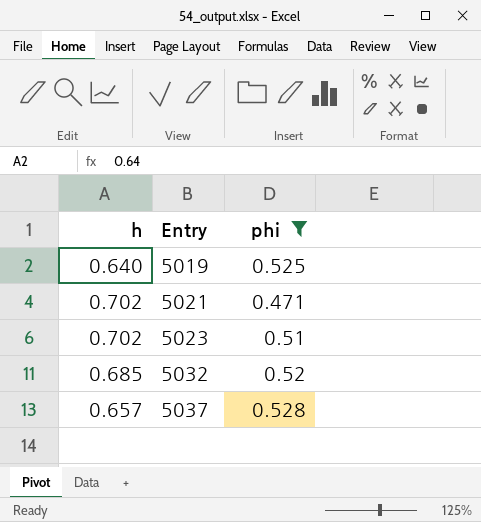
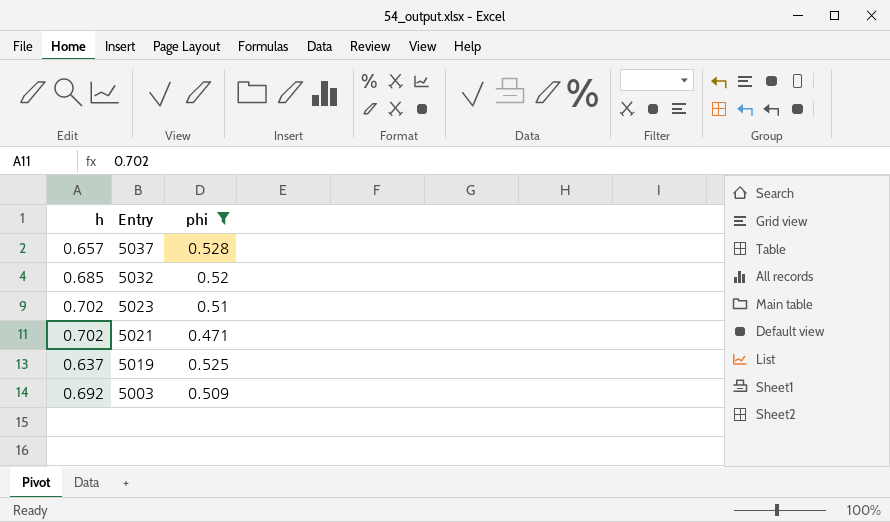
row order: Entry ascending -> Entry descending
5019 | h: 0.640 -> 0.637
row 5003: none -> 0.692 | 0.509

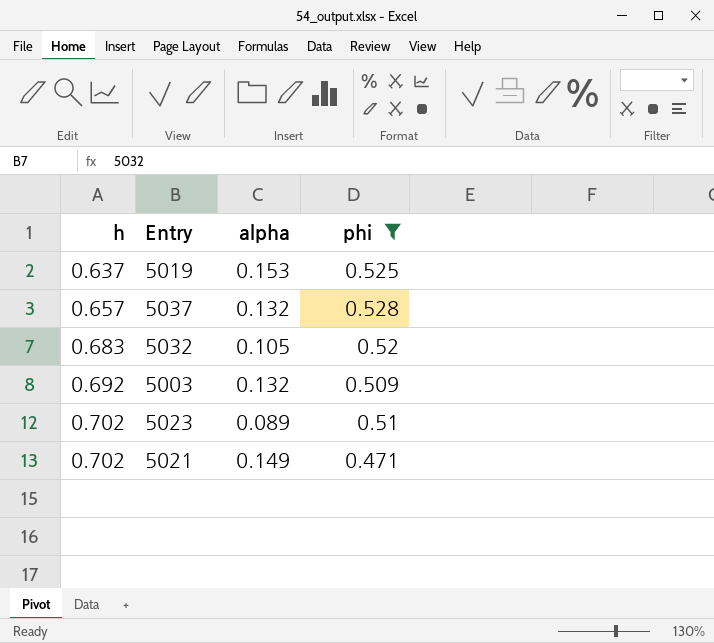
row order: Entry descending -> h ascending
column alpha | position: none -> 3
5032 | h: 0.685 -> 0.683

